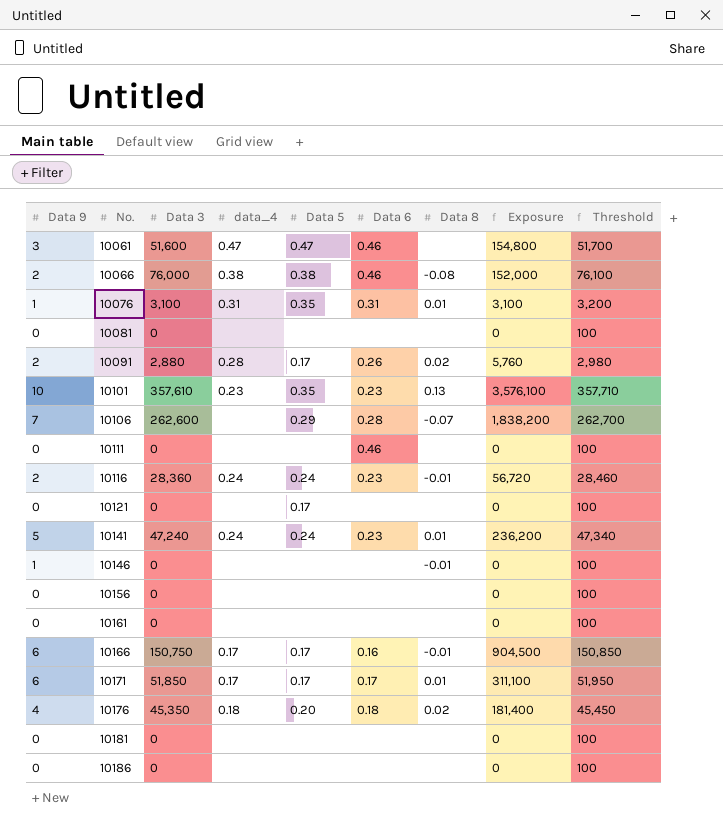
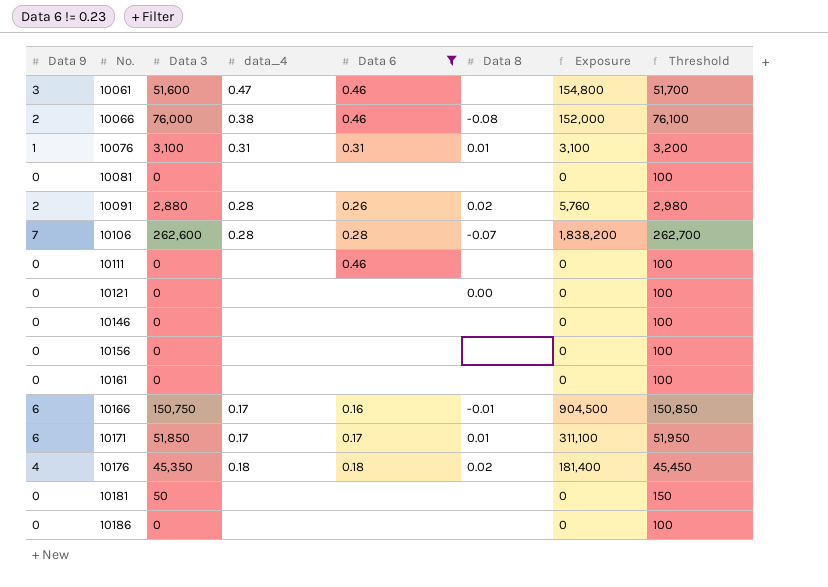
filter: none -> Data 6 != 0.23
column Data 5 | position: 5 -> none
10106 | data_4: none -> 0.28
10121 | Data 8: none -> 0.00
10146 | Data 9: 1 -> 0
10146 | Data 8: -0.01 -> none
10181 | Data 3: 0 -> 50
10181 | Threshold: 100 -> 150

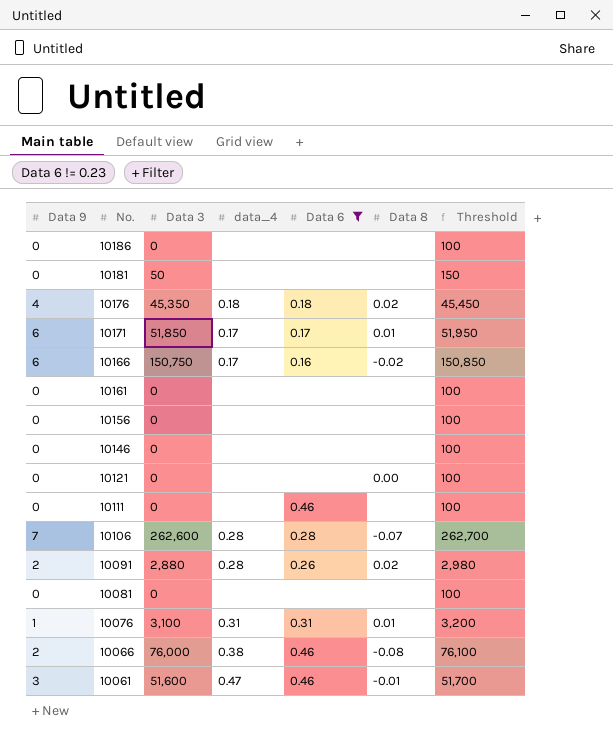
row order: No. ascending -> No. descending
column Exposure | formula: [Data 9] * [Data 3] -> none
10166 | Data 8: -0.01 -> -0.02
10061 | Data 8: none -> -0.01

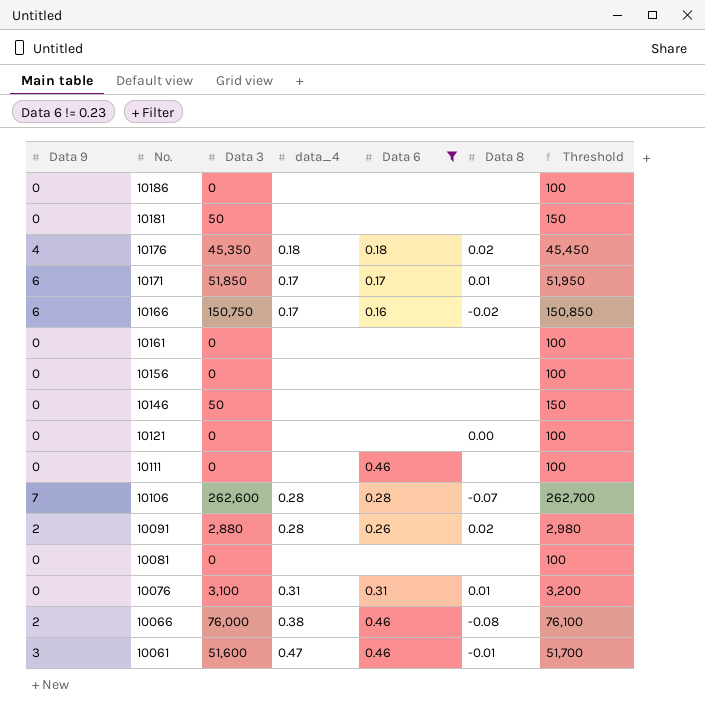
10146 | Data 3: 0 -> 50
10146 | Threshold: 100 -> 150
10076 | Data 9: 1 -> 0

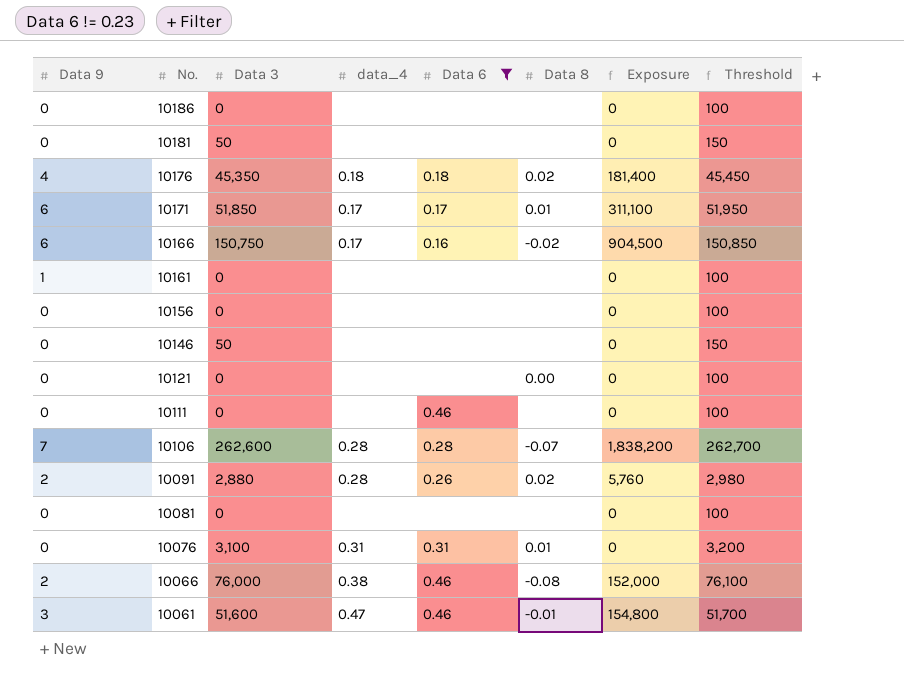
column Exposure | formula: none -> [Data 9] * [Data 3]
10161 | Data 9: 0 -> 1

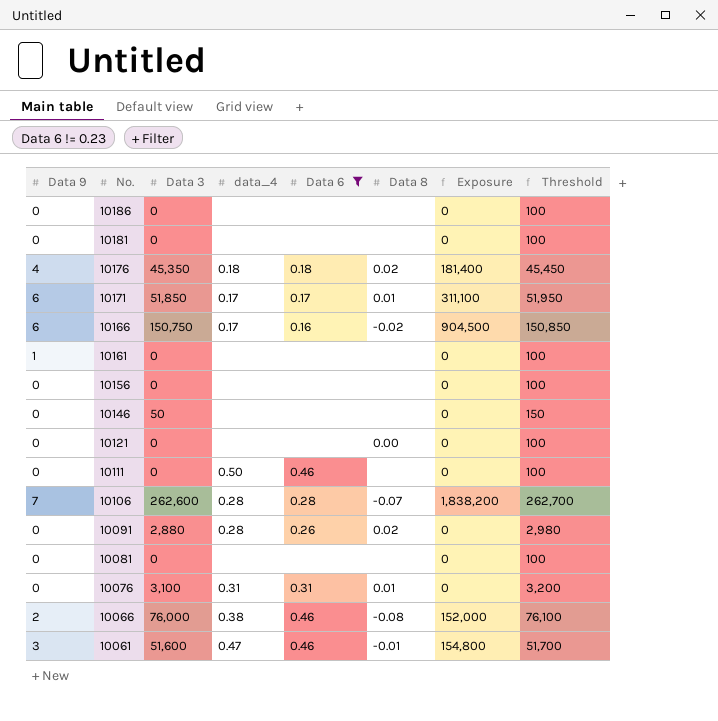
10181 | Data 3: 50 -> 0
10181 | Threshold: 150 -> 100
10111 | data_4: none -> 0.50
10091 | Data 9: 2 -> 0
10091 | Exposure: 5,760 -> 0

